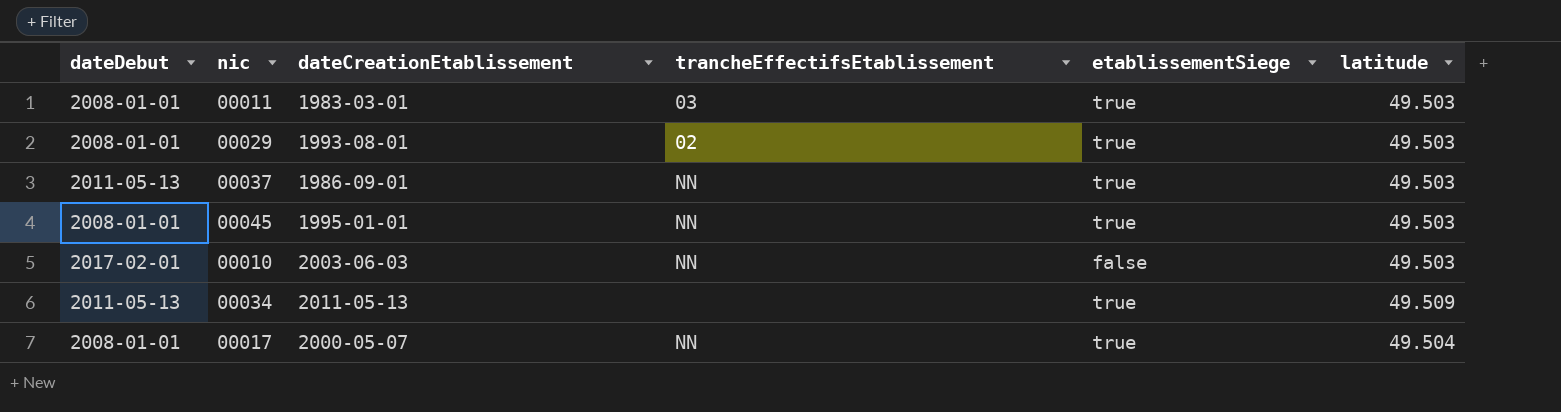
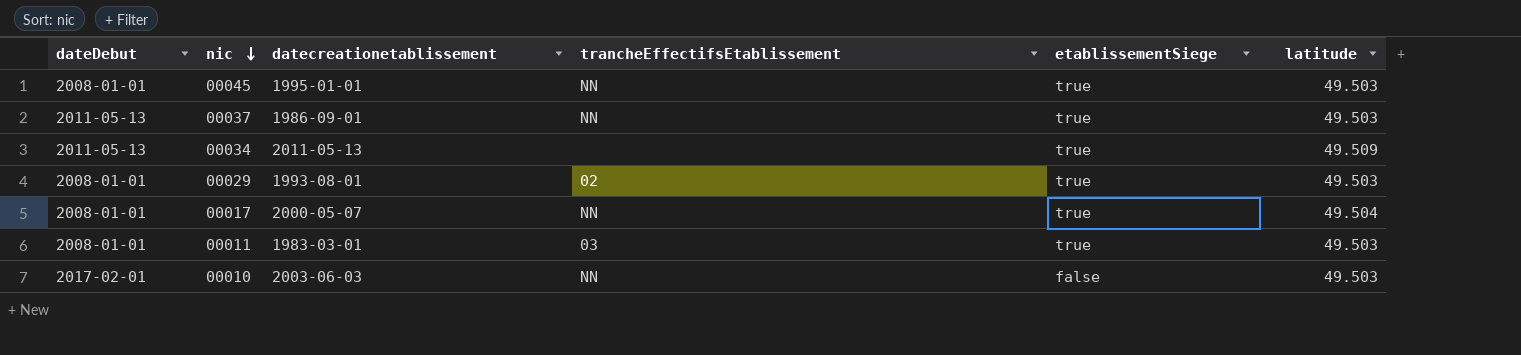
row order: none -> nic descending
column name: dateCreationEtablissement -> datecreationetablissement

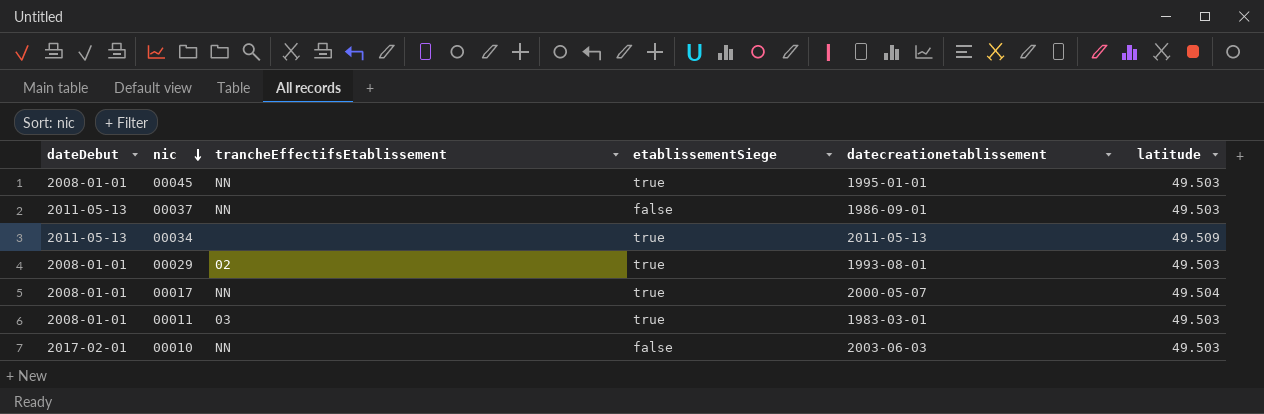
column datecreationetablissement | position: 3 -> 5
00037 | etablissementSiege: true -> false

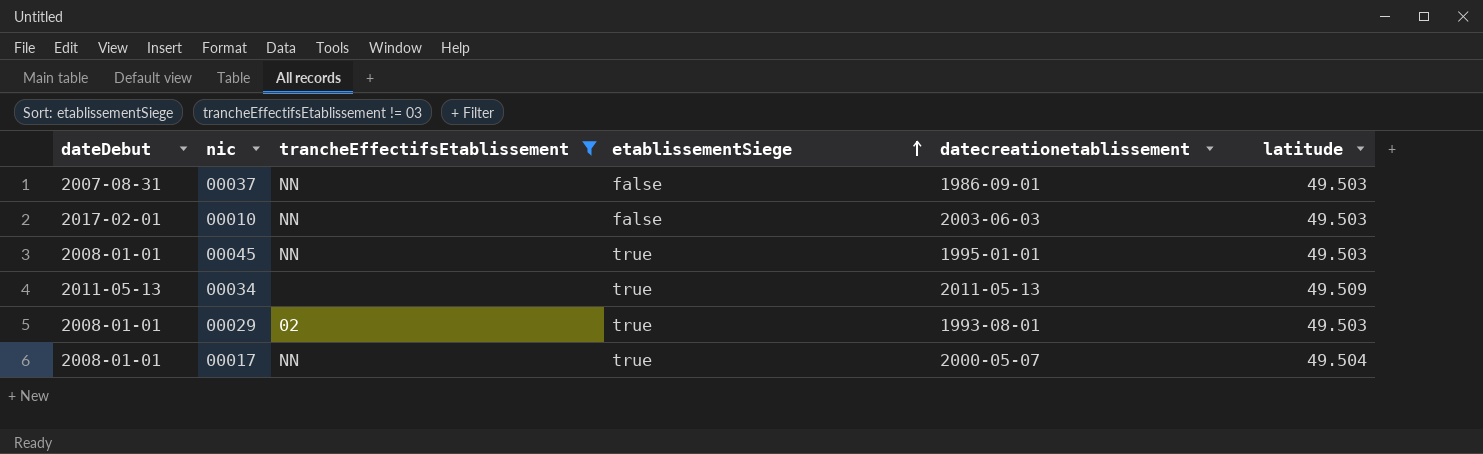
filter: none -> trancheEffectifsEtablissement != 03
row order: nic descending -> etablissementSiege ascending
00037 | dateDebut: 2011-05-13 -> 2007-08-31

